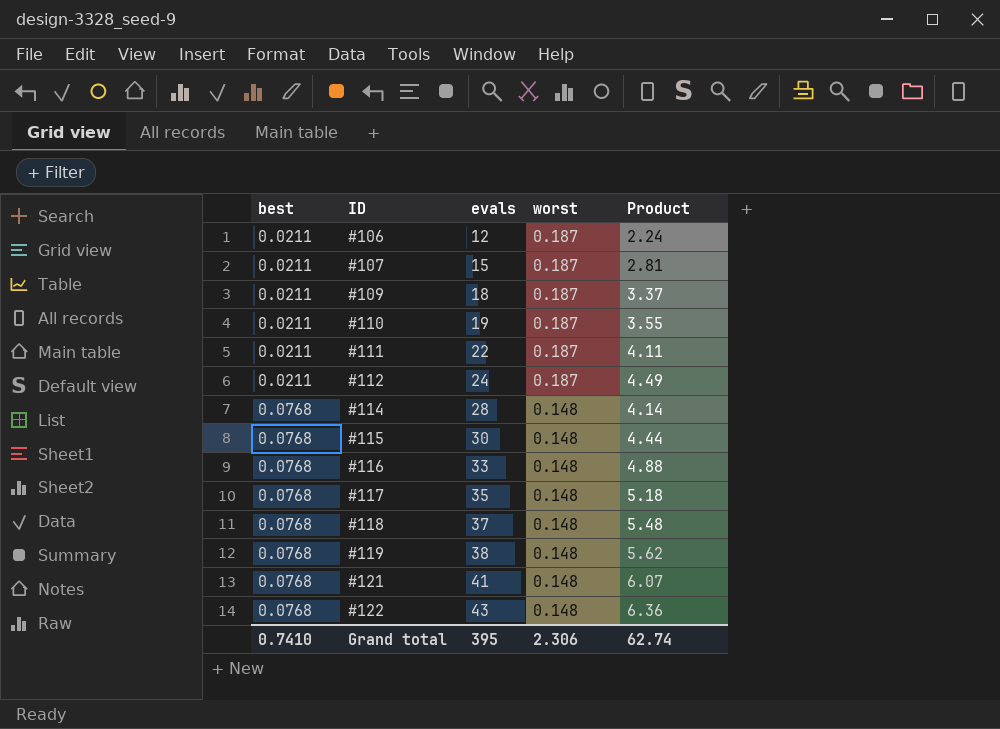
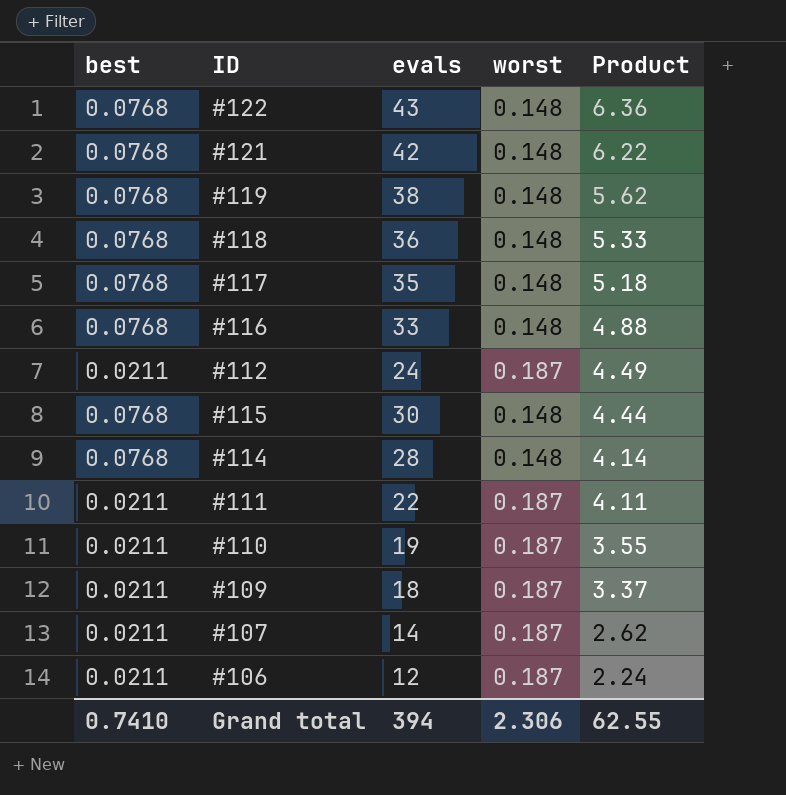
row order: best ascending -> Product descending
#121 | evals: 41 -> 42
#121 | Product: 6.07 -> 6.22
#118 | evals: 37 -> 36
#118 | Product: 5.48 -> 5.33
#107 | evals: 15 -> 14
#107 | Product: 2.81 -> 2.62
Grand total | evals: 395 -> 394
Grand total | Product: 62.74 -> 62.55

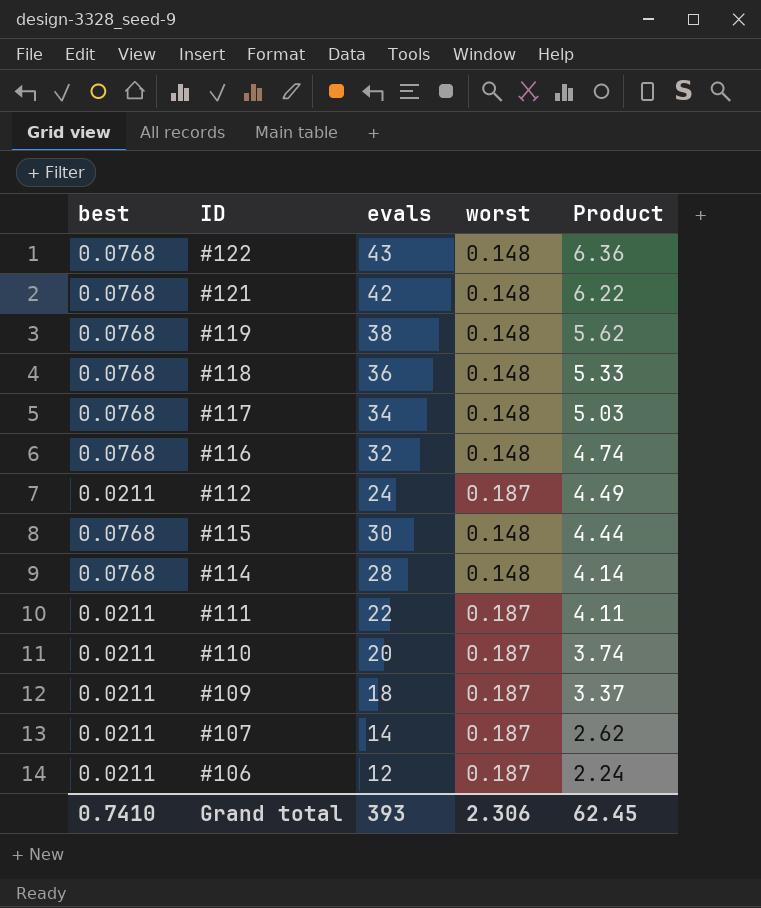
#117 | evals: 35 -> 34
#117 | Product: 5.18 -> 5.03
#116 | evals: 33 -> 32
#116 | Product: 4.88 -> 4.74
#110 | evals: 19 -> 20
#110 | Product: 3.55 -> 3.74
Grand total | evals: 394 -> 393
Grand total | Product: 62.55 -> 62.45

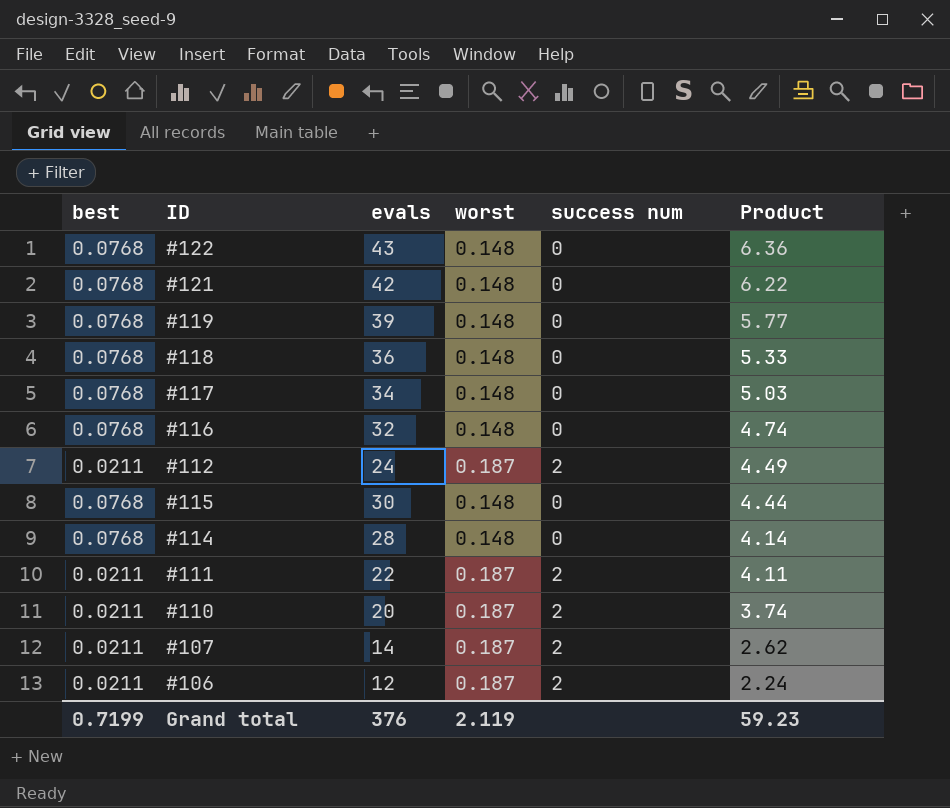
column success num | position: none -> 5
row #109: 0.0211 | 18 | 0.187 | 3.37 -> none
#119 | evals: 38 -> 39
#119 | Product: 5.62 -> 5.77
Grand total | best: 0.7410 -> 0.7199
Grand total | evals: 393 -> 376
Grand total | worst: 2.306 -> 2.119
Grand total | Product: 62.45 -> 59.23

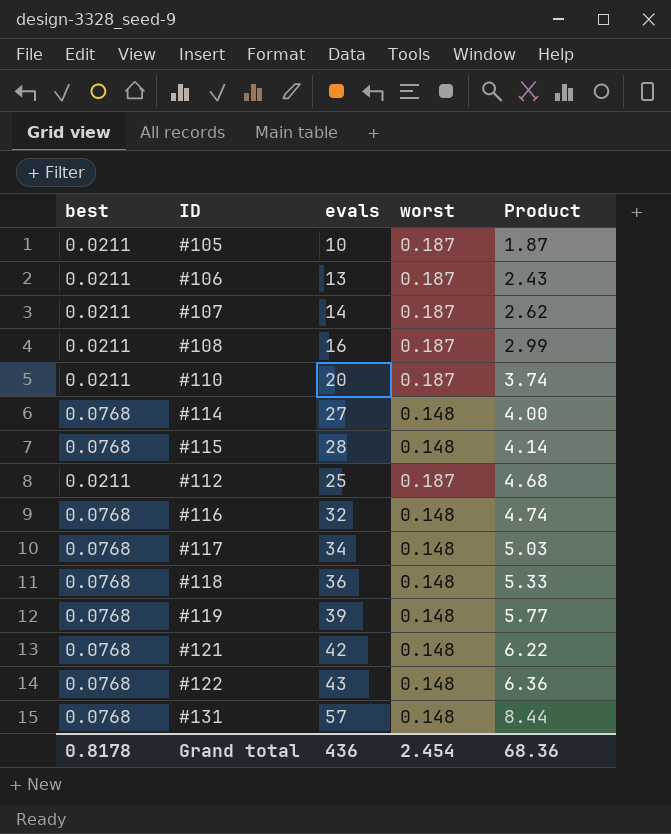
row order: Product descending -> Product ascending
column success num | position: 5 -> none
row #111: 0.0211 | 22 | 0.187 | 2 | 4.11 -> none
row #105: none -> 0.0211 | 10 | 0.187 | 1.87
#106 | evals: 12 -> 13
#106 | Product: 2.24 -> 2.43
row #108: none -> 0.0211 | 16 | 0.187 | 2.99
#114 | evals: 28 -> 27
#114 | Product: 4.14 -> 4.00
#115 | evals: 30 -> 28
#115 | Product: 4.44 -> 4.14
#112 | evals: 24 -> 25
#112 | Product: 4.49 -> 4.68
row #131: none -> 0.0768 | 57 | 0.148 | 8.44
Grand total | best: 0.7199 -> 0.8178
Grand total | evals: 376 -> 436
Grand total | worst: 2.119 -> 2.454
Grand total | Product: 59.23 -> 68.36

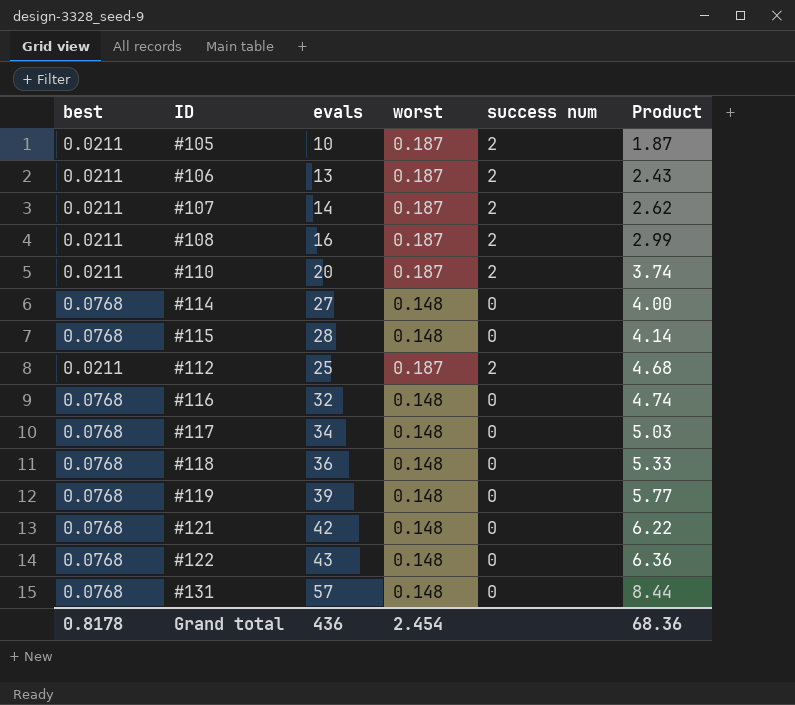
column success num | position: none -> 5

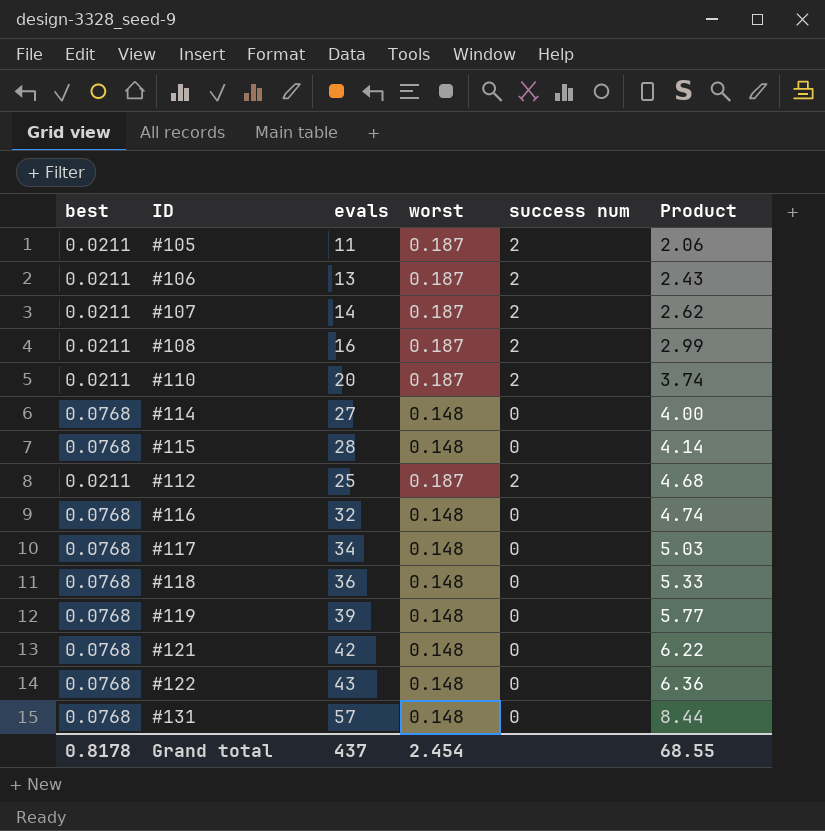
#105 | evals: 10 -> 11
#105 | Product: 1.87 -> 2.06
Grand total | evals: 436 -> 437
Grand total | Product: 68.36 -> 68.55

